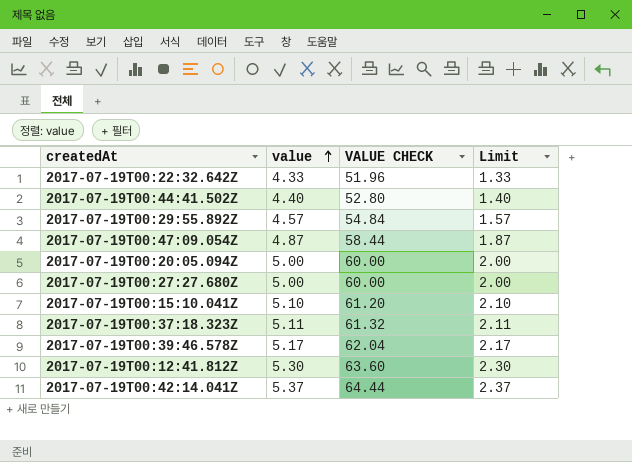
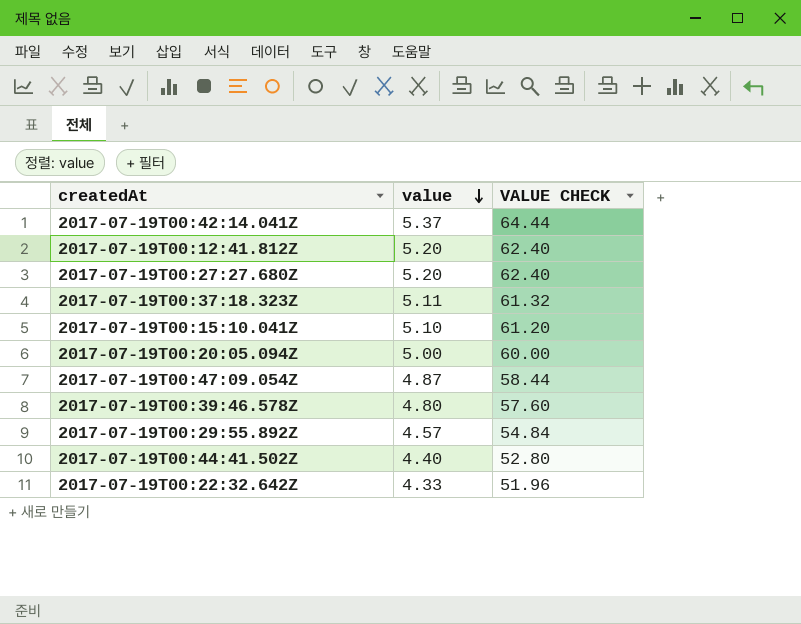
row order: value ascending -> value descending
column Limit | formula: [value] - 3 -> none
2017-07-19T00:12:41.812Z | value: 5.30 -> 5.20
2017-07-19T00:12:41.812Z | VALUE CHECK: 63.60 -> 62.40
2017-07-19T00:27:27.680Z | value: 5.00 -> 5.20
2017-07-19T00:27:27.680Z | VALUE CHECK: 60.00 -> 62.40
2017-07-19T00:39:46.578Z | value: 5.17 -> 4.80
2017-07-19T00:39:46.578Z | VALUE CHECK: 62.04 -> 57.60

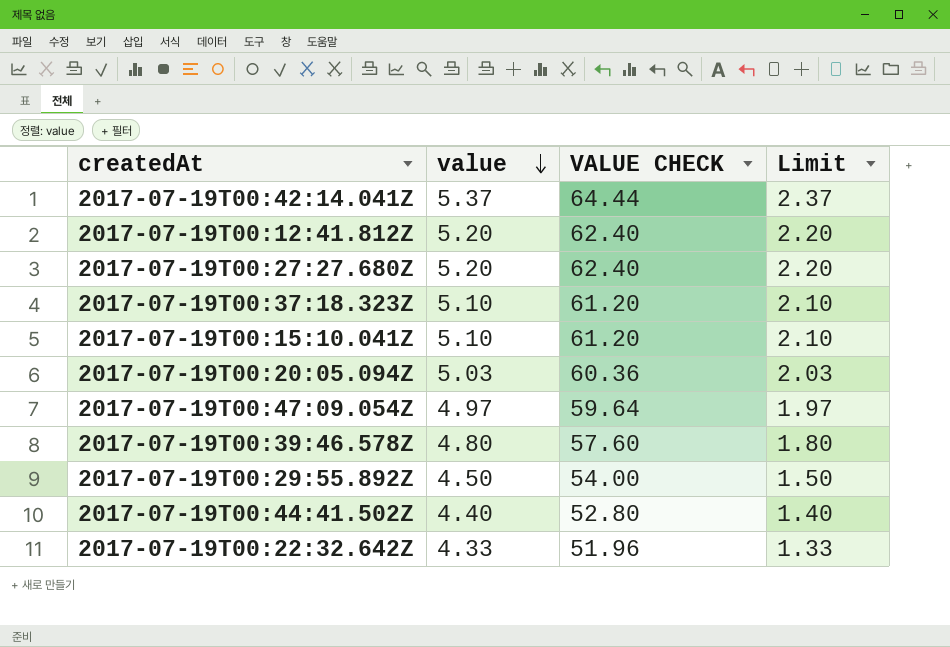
column Limit | formula: none -> [value] - 3
2017-07-19T00:37:18.323Z | value: 5.11 -> 5.10
2017-07-19T00:37:18.323Z | VALUE CHECK: 61.32 -> 61.20
2017-07-19T00:20:05.094Z | value: 5.00 -> 5.03
2017-07-19T00:20:05.094Z | VALUE CHECK: 60.00 -> 60.36
2017-07-19T00:47:09.054Z | value: 4.87 -> 4.97
2017-07-19T00:47:09.054Z | VALUE CHECK: 58.44 -> 59.64
2017-07-19T00:29:55.892Z | value: 4.57 -> 4.50
2017-07-19T00:29:55.892Z | VALUE CHECK: 54.84 -> 54.00

